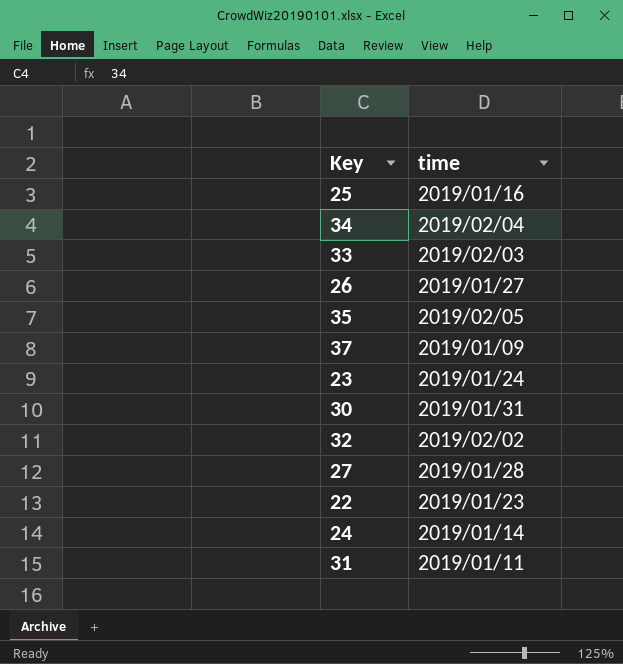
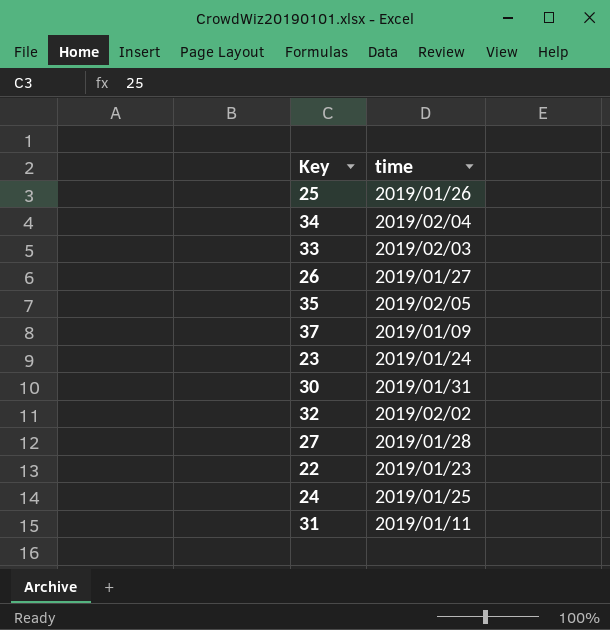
25 | time: 2019/01/16 -> 2019/01/26
24 | time: 2019/01/14 -> 2019/01/25

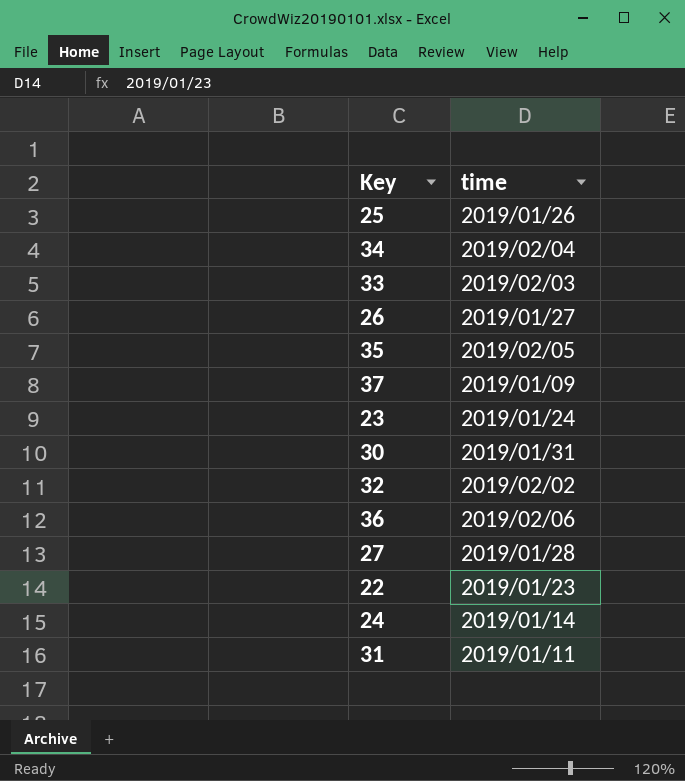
row 36: none -> 2019/02/06
24 | time: 2019/01/25 -> 2019/01/14

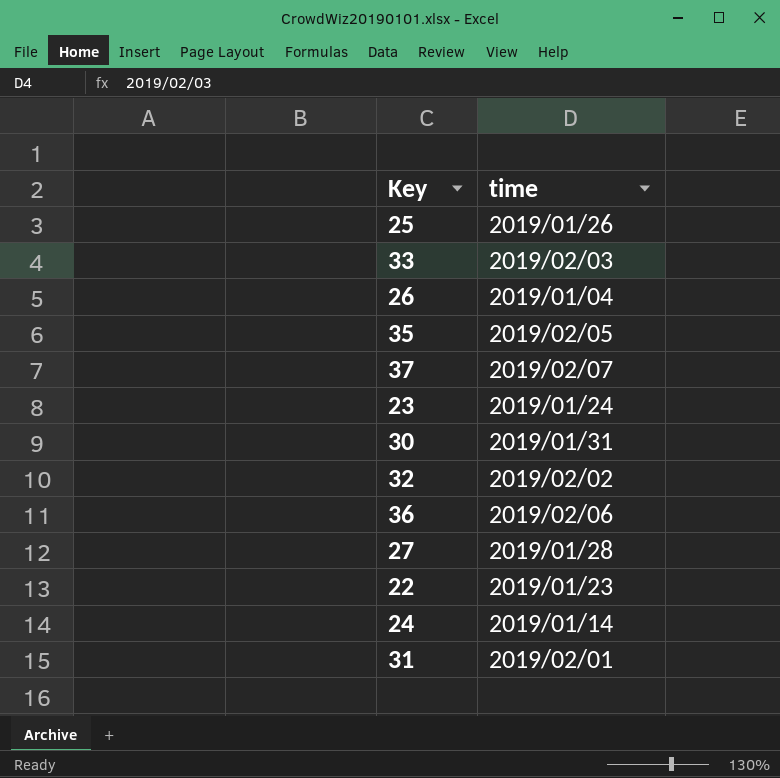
row 34: 2019/02/04 -> none
26 | time: 2019/01/27 -> 2019/01/04
37 | time: 2019/01/09 -> 2019/02/07
31 | time: 2019/01/11 -> 2019/02/01

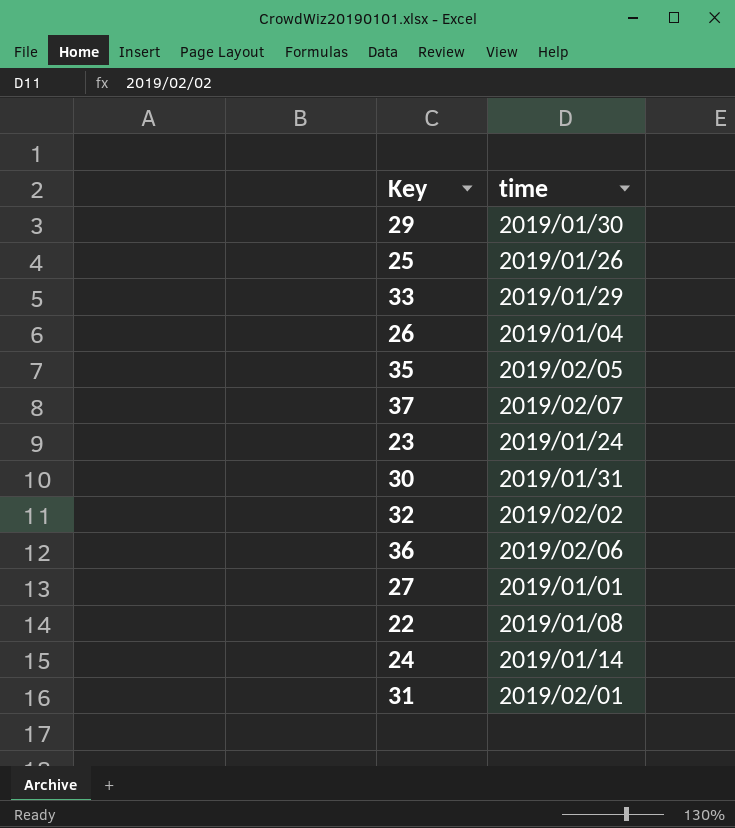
row 29: none -> 2019/01/30
33 | time: 2019/02/03 -> 2019/01/29
27 | time: 2019/01/28 -> 2019/01/01
22 | time: 2019/01/23 -> 2019/01/08

